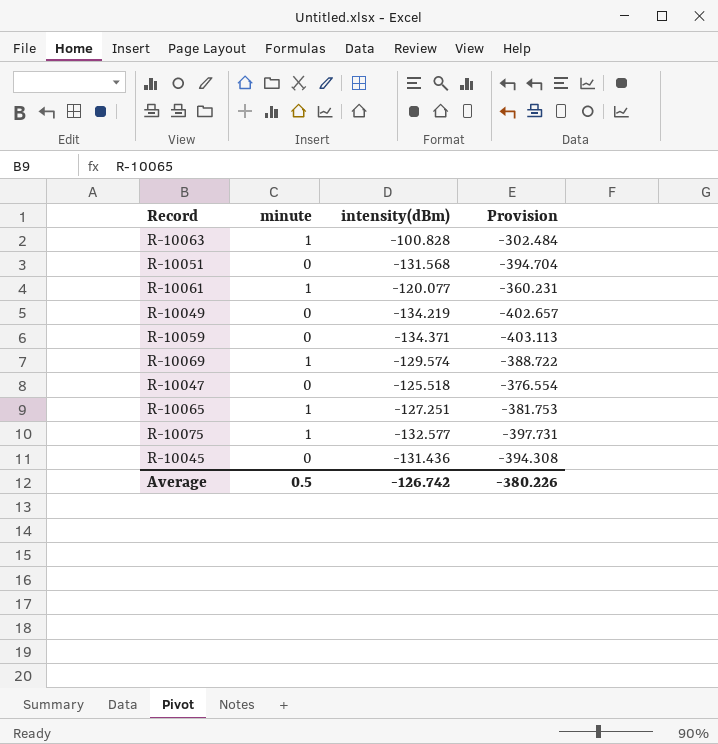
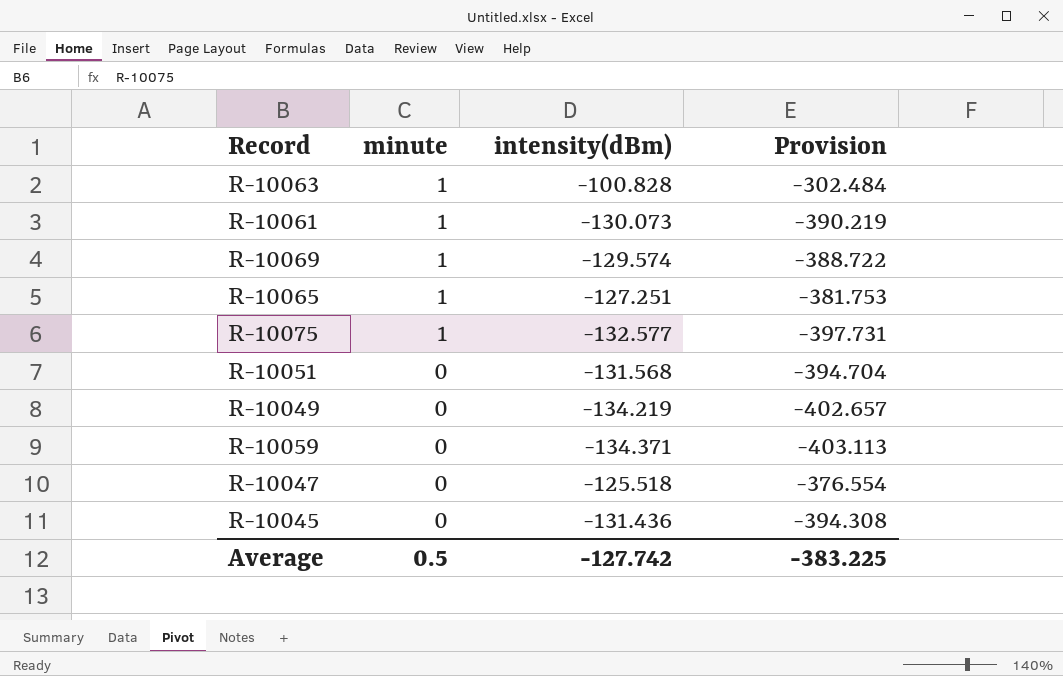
row order: none -> minute descending
R-10061 | intensity(dBm): -120.077 -> -130.073
R-10061 | Provision: -360.231 -> -390.219
Average | intensity(dBm): -126.742 -> -127.742
Average | Provision: -380.226 -> -383.225

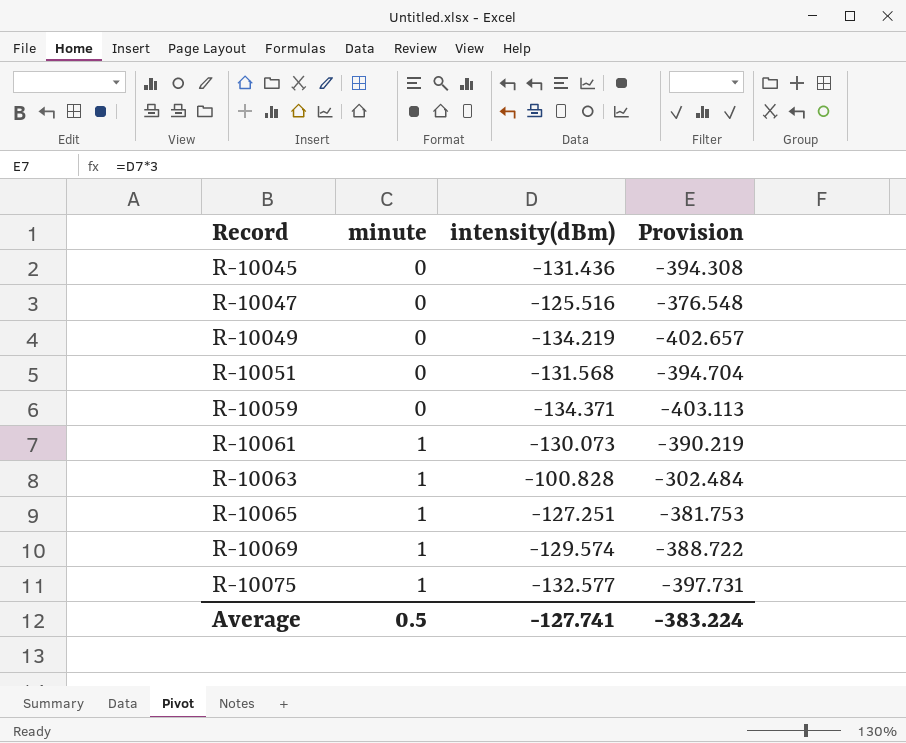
row order: minute descending -> Record ascending
R-10047 | intensity(dBm): -125.518 -> -125.516
R-10047 | Provision: -376.554 -> -376.548
Average | intensity(dBm): -127.742 -> -127.741
Average | Provision: -383.225 -> -383.224

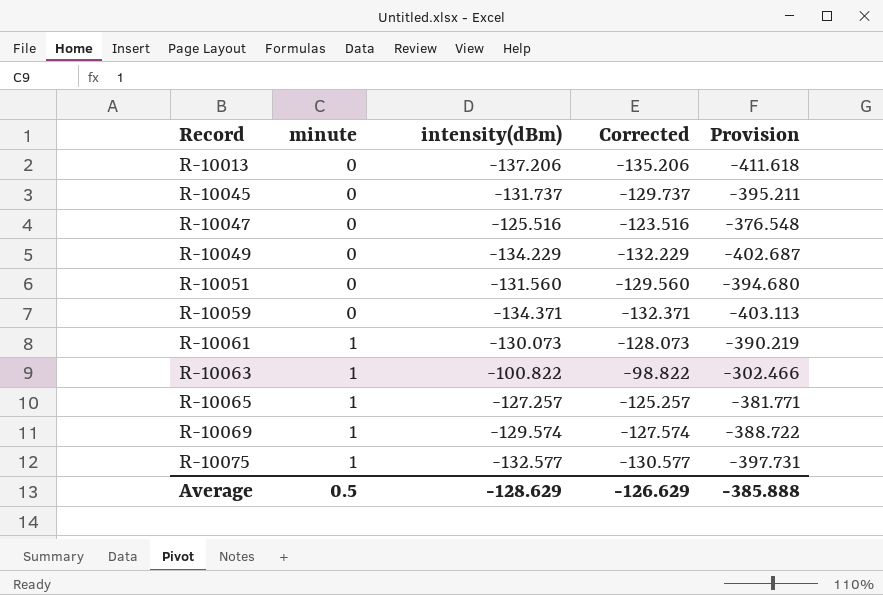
column Corrected | formula: none -> [intensity(dBm)] + 2
row R-10013: none -> 0 | -137.206 | -135.206 | -411.618
R-10045 | intensity(dBm): -131.436 -> -131.737
R-10045 | Provision: -394.308 -> -395.211
R-10049 | intensity(dBm): -134.219 -> -134.229
R-10049 | Provision: -402.657 -> -402.687
R-10051 | intensity(dBm): -131.568 -> -131.560
R-10051 | Provision: -394.704 -> -394.680
R-10063 | intensity(dBm): -100.828 -> -100.822
R-10063 | Provision: -302.484 -> -302.466
R-10065 | intensity(dBm): -127.251 -> -127.257
R-10065 | Provision: -381.753 -> -381.771
Average | intensity(dBm): -127.741 -> -128.629
Average | Provision: -383.224 -> -385.888

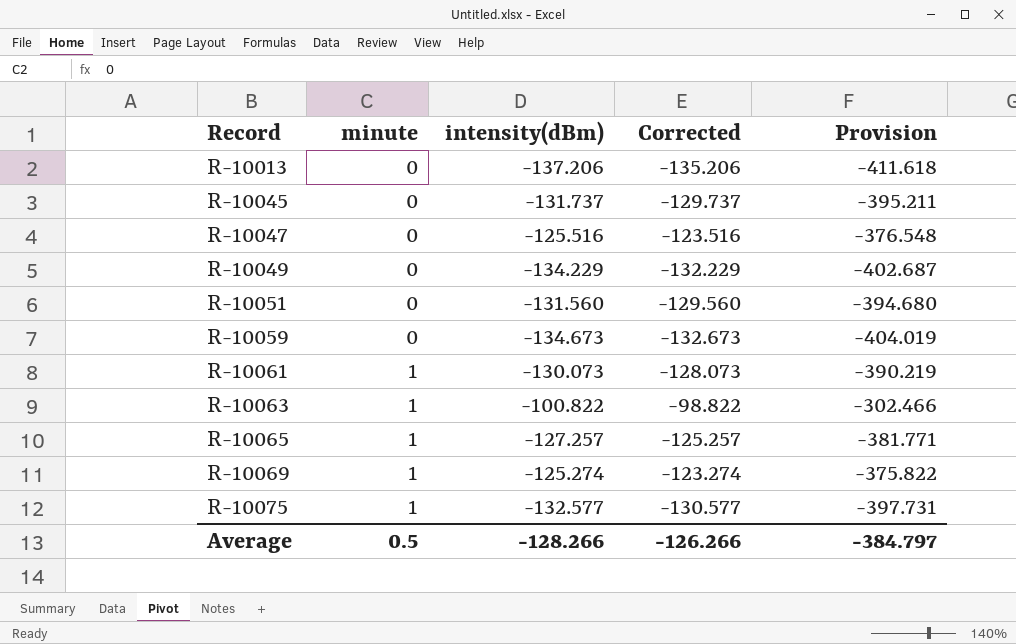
R-10059 | intensity(dBm): -134.371 -> -134.673
R-10059 | Corrected: -132.371 -> -132.673
R-10059 | Provision: -403.113 -> -404.019
R-10069 | intensity(dBm): -129.574 -> -125.274
R-10069 | Corrected: -127.574 -> -123.274
R-10069 | Provision: -388.722 -> -375.822
Average | intensity(dBm): -128.629 -> -128.266
Average | Corrected: -126.629 -> -126.266
Average | Provision: -385.888 -> -384.797

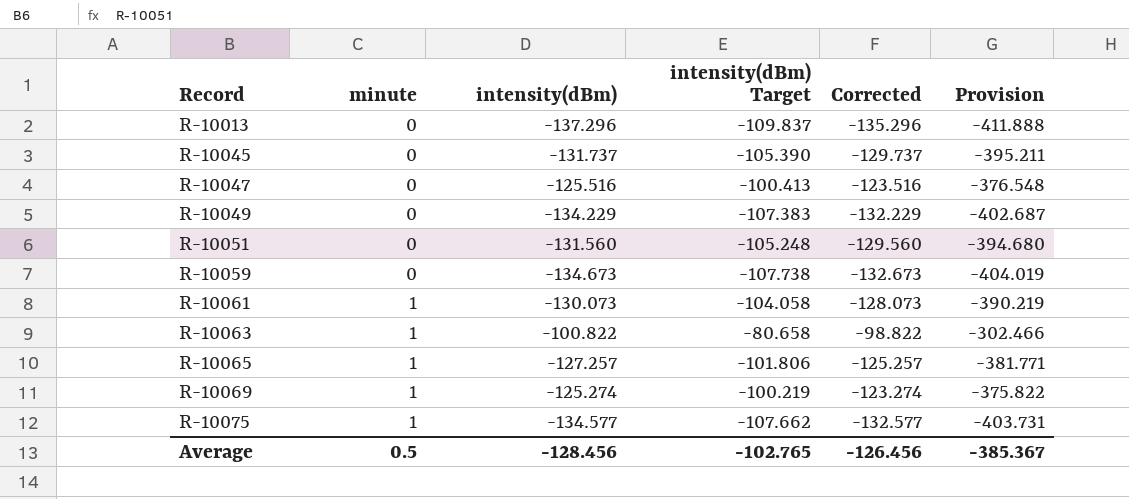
column intensity(dBm) Target | formula: none -> [intensity(dBm)] * 0.8
R-10013 | intensity(dBm): -137.206 -> -137.296
R-10013 | Corrected: -135.206 -> -135.296
R-10013 | Provision: -411.618 -> -411.888
R-10075 | intensity(dBm): -132.577 -> -134.577
R-10075 | Corrected: -130.577 -> -132.577
R-10075 | Provision: -397.731 -> -403.731
Average | intensity(dBm): -128.266 -> -128.456
Average | Corrected: -126.266 -> -126.456
Average | Provision: -384.797 -> -385.367

